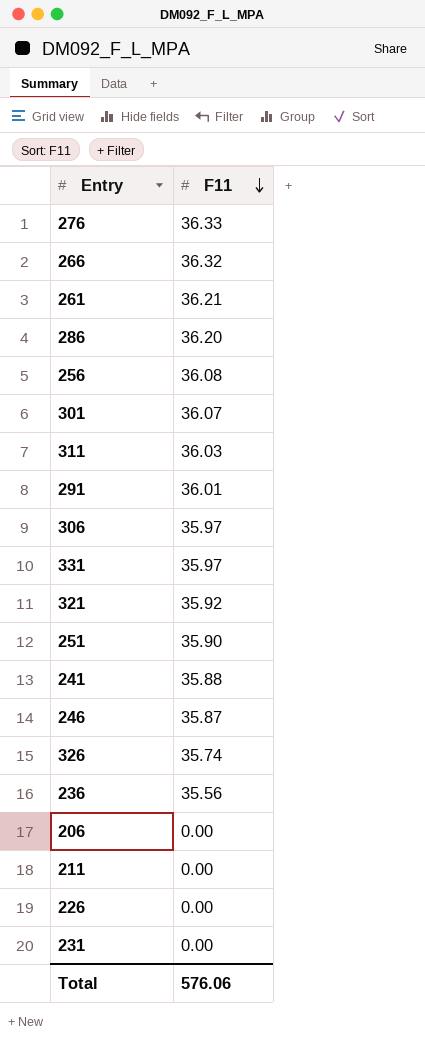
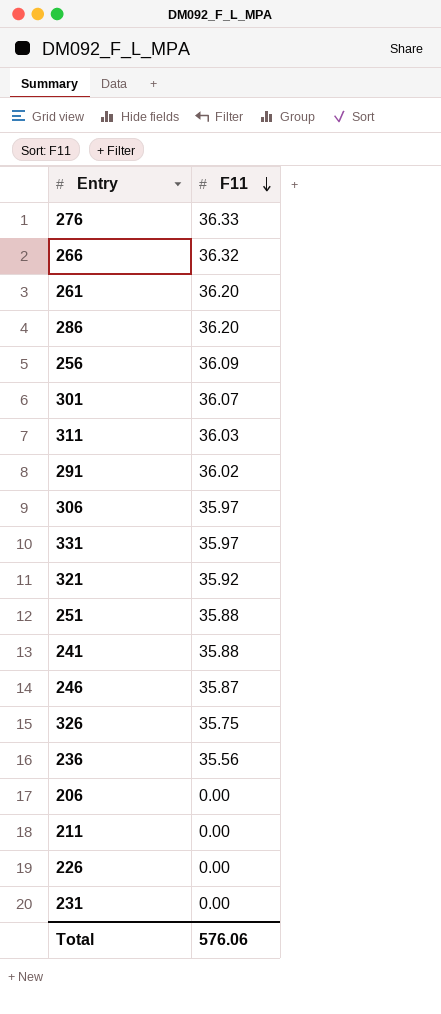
261 | F11: 36.21 -> 36.20
256 | F11: 36.08 -> 36.09
291 | F11: 36.01 -> 36.02
251 | F11: 35.90 -> 35.88
326 | F11: 35.74 -> 35.75

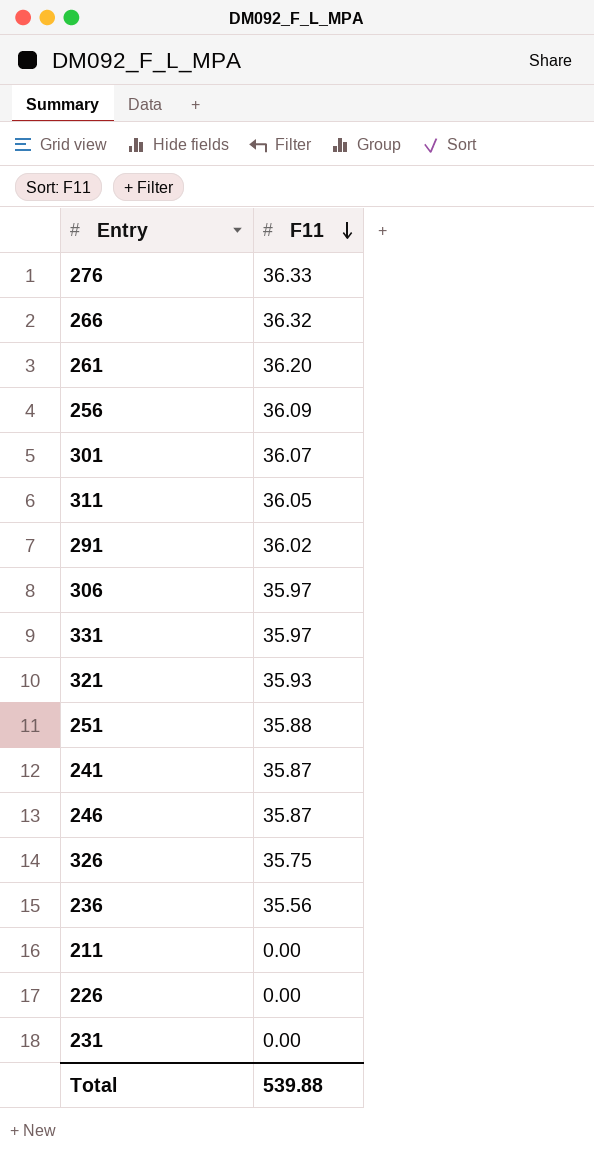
row 286: 36.20 -> none
row 206: 0.00 -> none
311 | F11: 36.03 -> 36.05
321 | F11: 35.92 -> 35.93
241 | F11: 35.88 -> 35.87
Total | F11: 576.06 -> 539.88

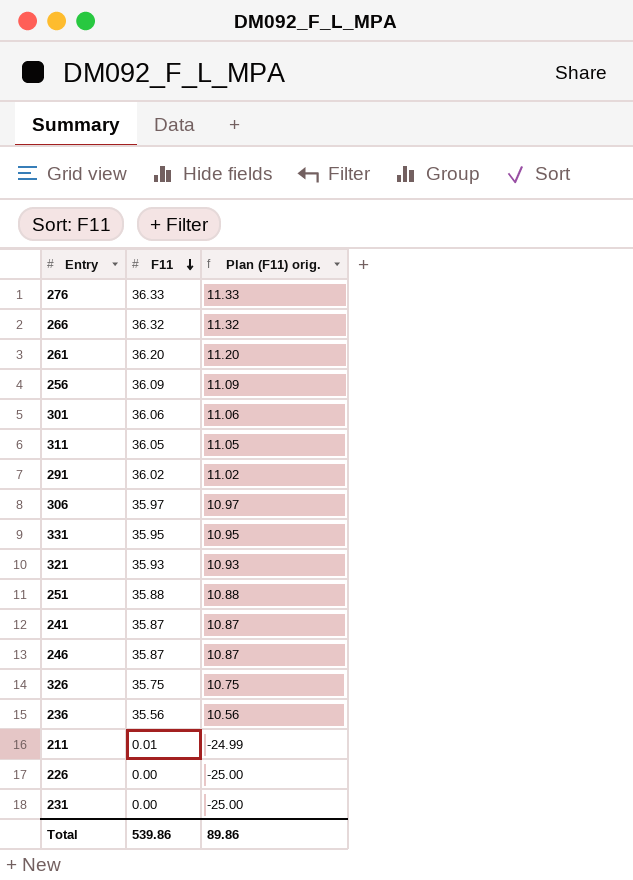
column Plan (F11) orig. | formula: none -> [F11] - 25
301 | F11: 36.07 -> 36.06
331 | F11: 35.97 -> 35.95
211 | F11: 0.00 -> 0.01
Total | F11: 539.88 -> 539.86

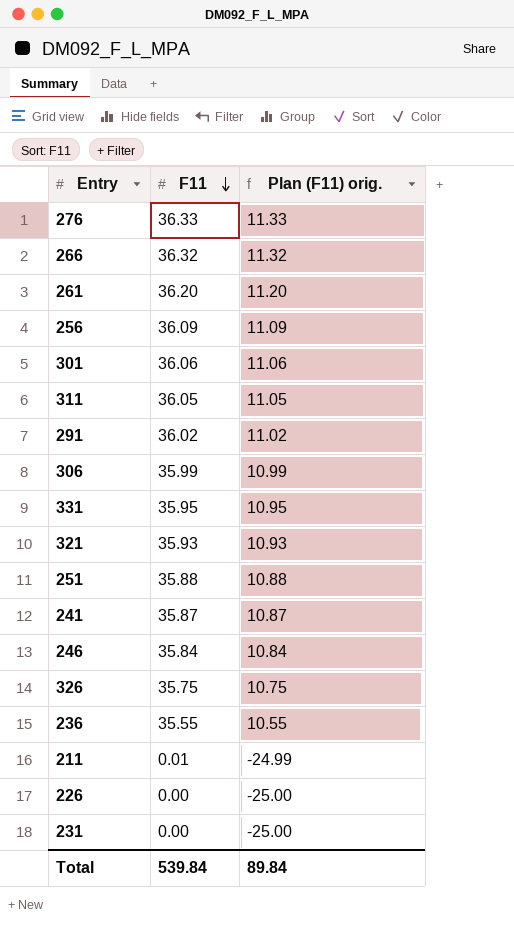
306 | F11: 35.97 -> 35.99
306 | Plan (F11) orig.: 10.97 -> 10.99
246 | F11: 35.87 -> 35.84
246 | Plan (F11) orig.: 10.87 -> 10.84
236 | F11: 35.56 -> 35.55
236 | Plan (F11) orig.: 10.56 -> 10.55
Total | F11: 539.86 -> 539.84
Total | Plan (F11) orig.: 89.86 -> 89.84

